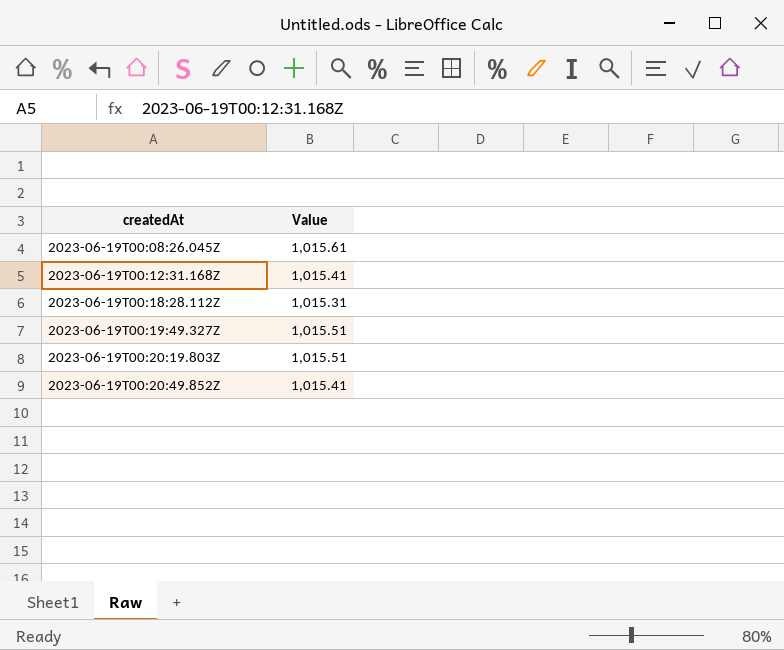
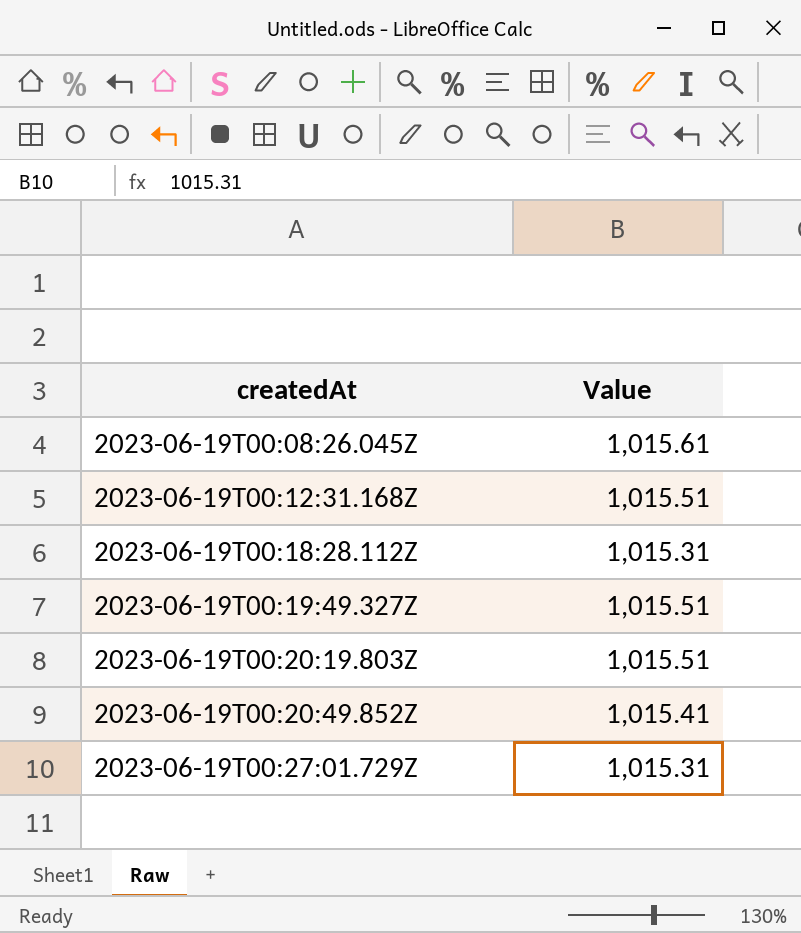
2023-06-19T00:12:31.168Z | Value: 1,015.41 -> 1,015.51
row 2023-06-19T00:27:01.729Z: none -> 1,015.31

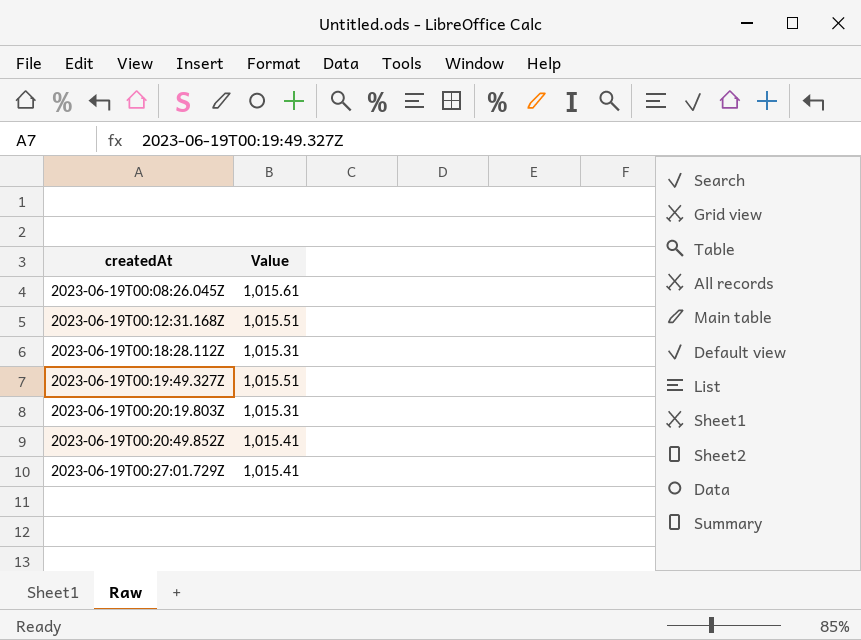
2023-06-19T00:20:19.803Z | Value: 1,015.51 -> 1,015.31
2023-06-19T00:27:01.729Z | Value: 1,015.31 -> 1,015.41

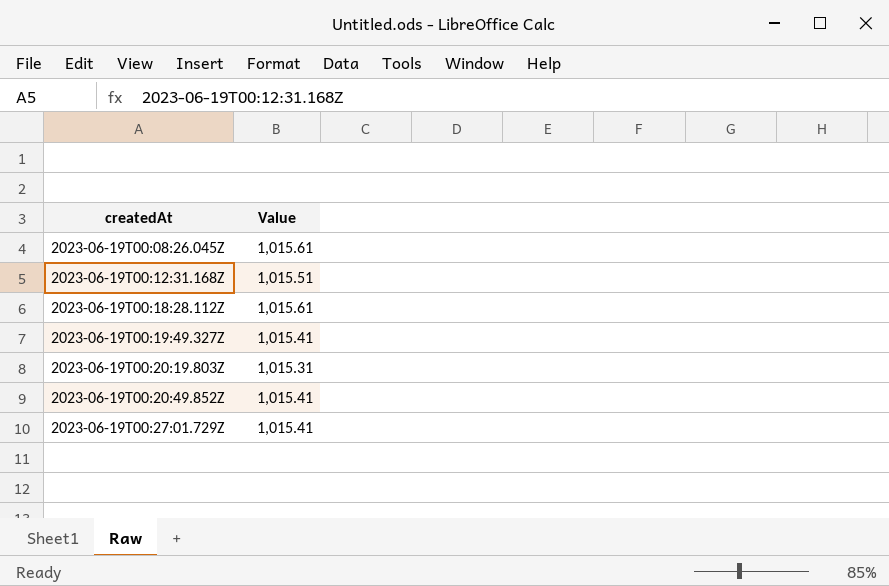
2023-06-19T00:18:28.112Z | Value: 1,015.31 -> 1,015.61
2023-06-19T00:19:49.327Z | Value: 1,015.51 -> 1,015.41

